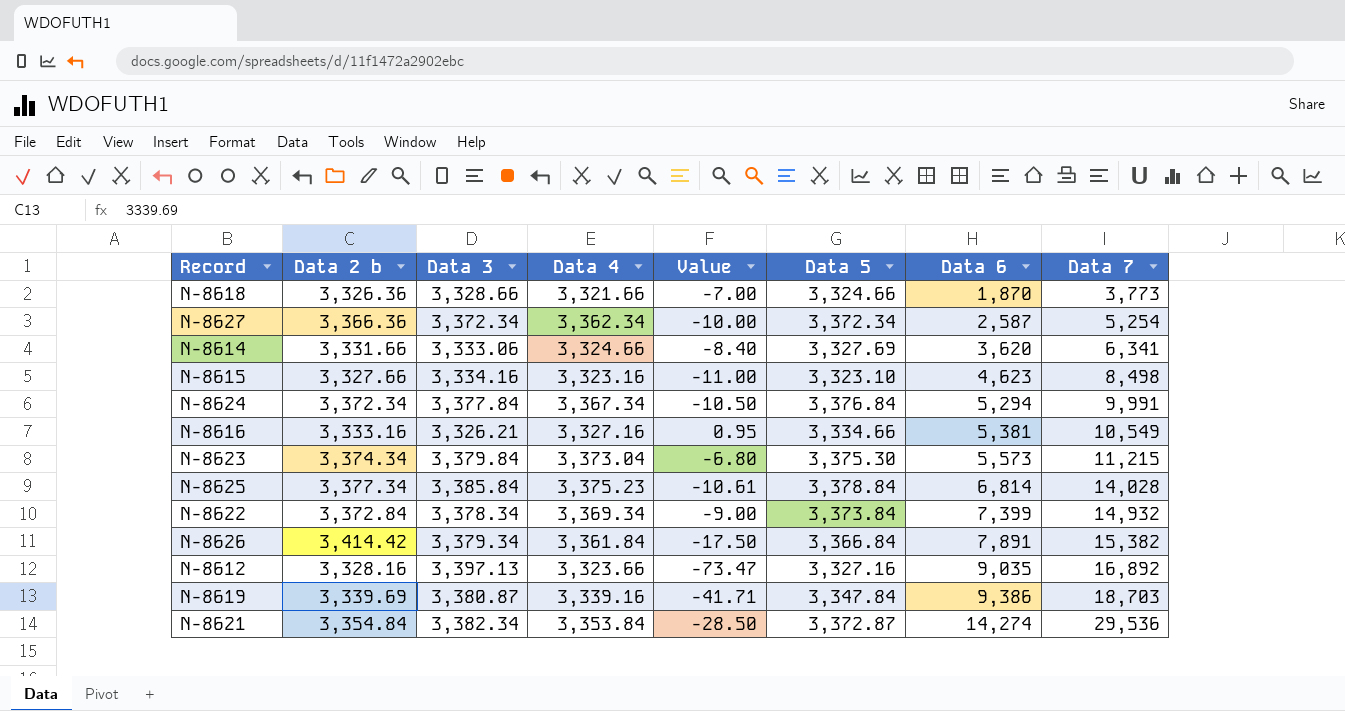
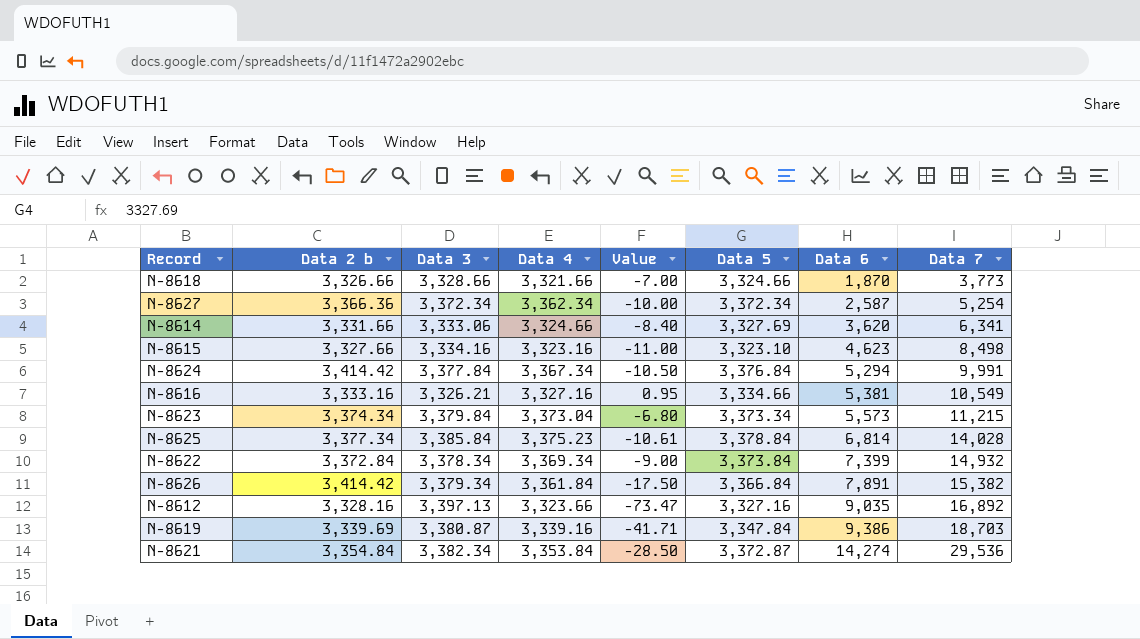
N-8618 | Data 2 b: 3,326.36 -> 3,326.66
N-8624 | Data 2 b: 3,372.34 -> 3,414.42
N-8623 | Data 5: 3,375.30 -> 3,373.34

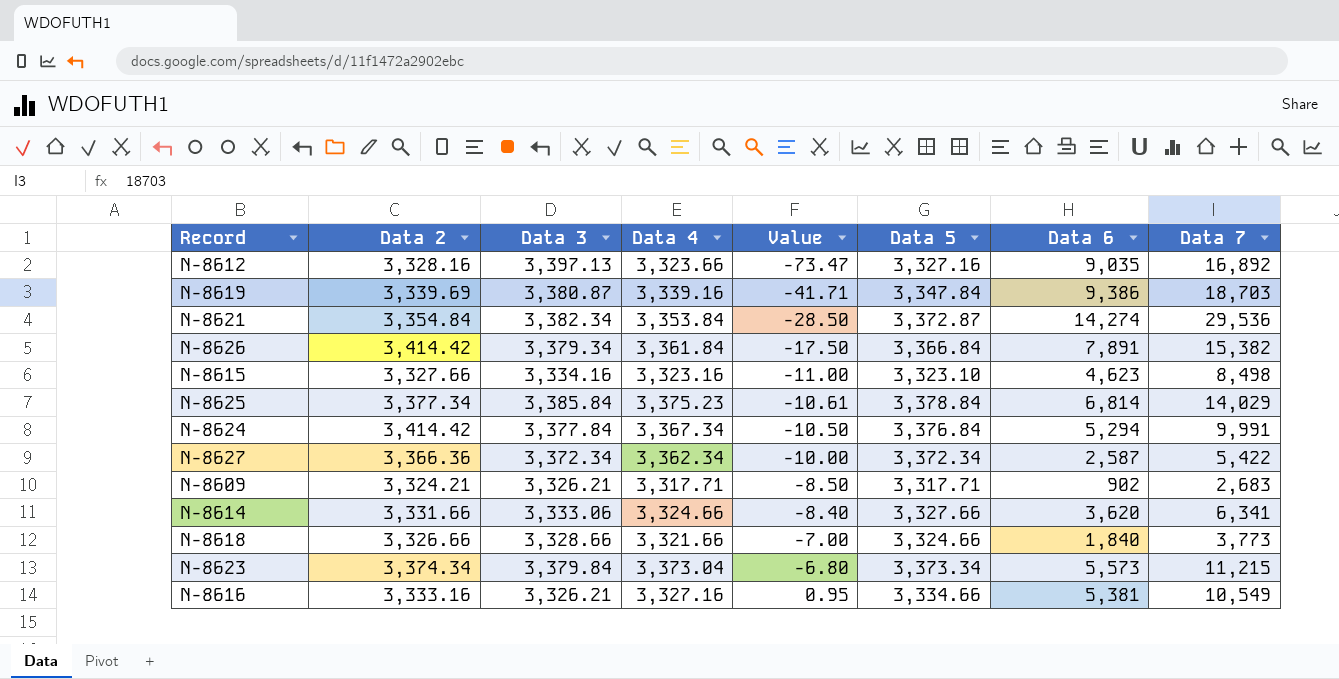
row order: Data 6 ascending -> Value ascending
column name: Data 2 b -> Data 2
row N-8622: 3,372.84 | 3,378.34 | 3,369.34 | -9.00 | 3,373.84 | 7,399 | 14,932 -> none
N-8625 | Data 7: 14,028 -> 14,029
N-8627 | Data 7: 5,254 -> 5,422
row N-8609: none -> 3,324.21 | 3,326.21 | 3,317.71 | -8.50 | 3,317.71 | 902 | 2,683
N-8614 | Data 5: 3,327.69 -> 3,327.66
N-8618 | Data 6: 1,870 -> 1,840

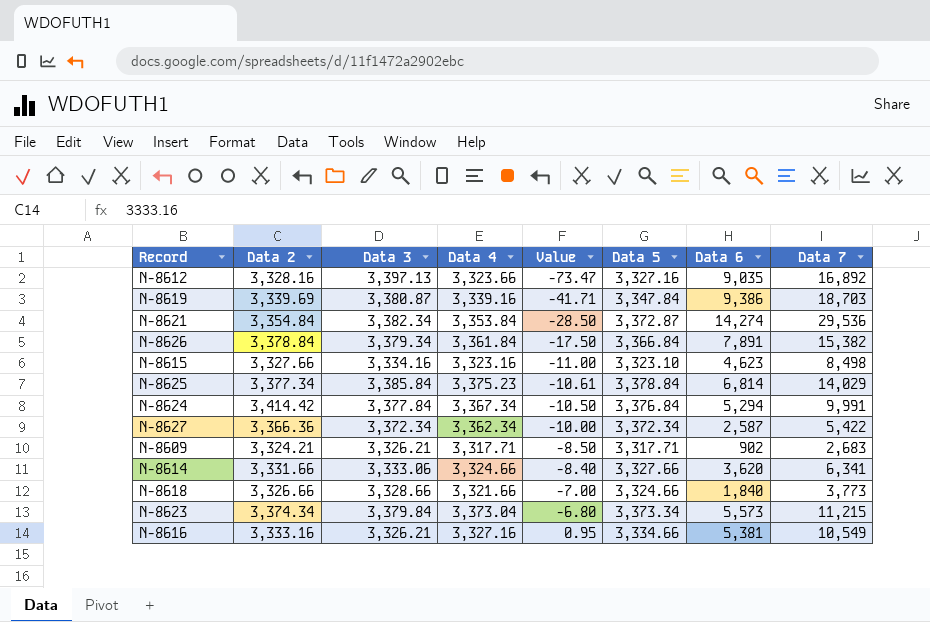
N-8626 | Data 2: 3,414.42 -> 3,378.84

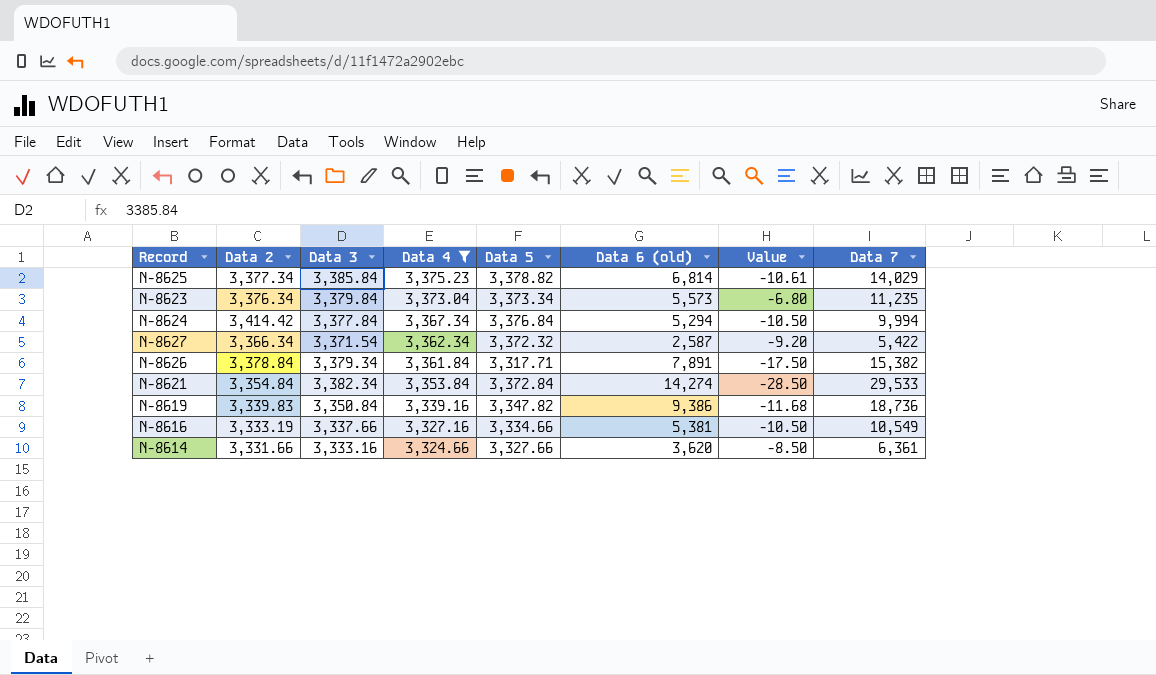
filter: none -> Data 4 >= 3,324.66
row order: Value ascending -> Data 4 descending
column name: Data 6 -> Data 6 (old)
column Value | position: 5 -> 7
N-8625 | Data 5: 3,378.84 -> 3,378.82
N-8623 | Data 2: 3,374.34 -> 3,376.34
N-8623 | Data 7: 11,215 -> 11,235
N-8624 | Data 7: 9,991 -> 9,994
N-8627 | Data 2: 3,366.36 -> 3,366.34
N-8627 | Data 3: 3,372.34 -> 3,371.54
N-8627 | Data 5: 3,372.34 -> 3,372.32
N-8627 | Value: -10.00 -> -9.20
N-8626 | Data 5: 3,366.84 -> 3,317.71
N-8621 | Data 5: 3,372.87 -> 3,372.84
N-8621 | Data 7: 29,536 -> 29,533
N-8619 | Data 2: 3,339.69 -> 3,339.83
N-8619 | Data 3: 3,380.87 -> 3,350.84
N-8619 | Data 5: 3,347.84 -> 3,347.82
N-8619 | Value: -41.71 -> -11.68
N-8619 | Data 7: 18,703 -> 18,736
N-8616 | Data 2: 3,333.16 -> 3,333.19
N-8616 | Data 3: 3,326.21 -> 3,337.66
N-8616 | Value: 0.95 -> -10.50
N-8614 | Data 3: 3,333.06 -> 3,333.16
N-8614 | Value: -8.40 -> -8.50
N-8614 | Data 7: 6,341 -> 6,361

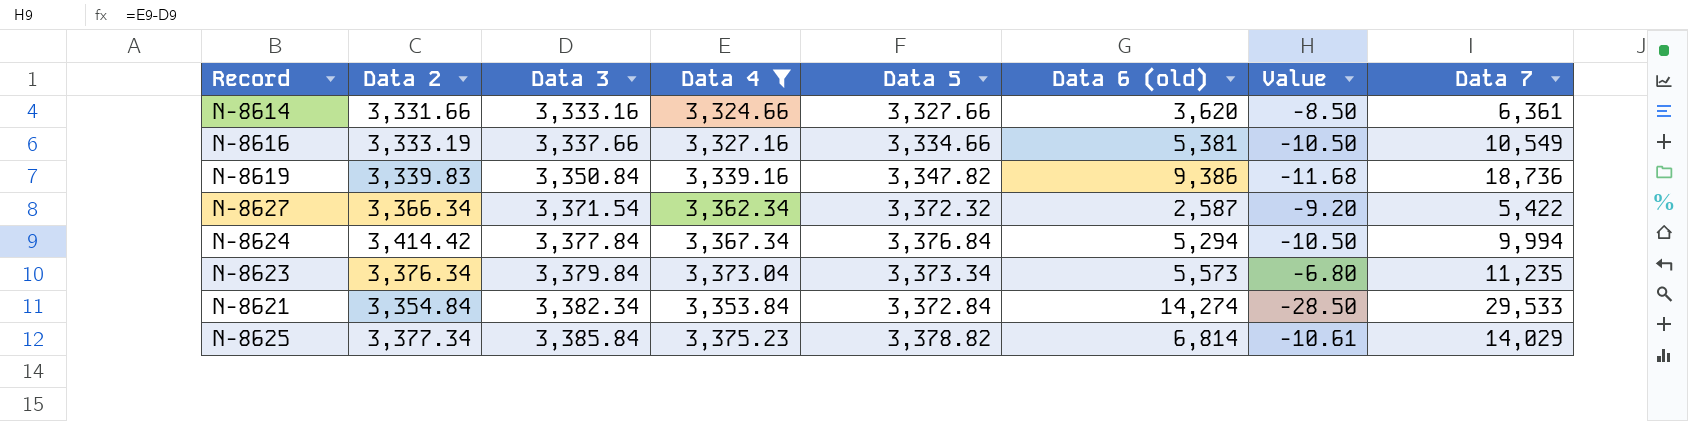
row order: Data 4 descending -> Data 3 ascending
row N-8626: 3,378.84 | 3,379.34 | 3,361.84 | 3,317.71 | 7,891 | -17.50 | 15,382 -> none

